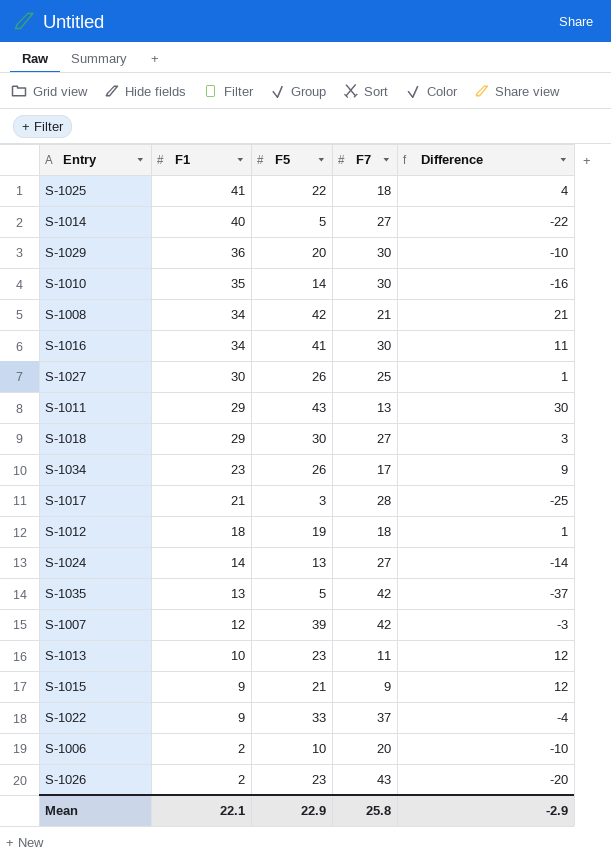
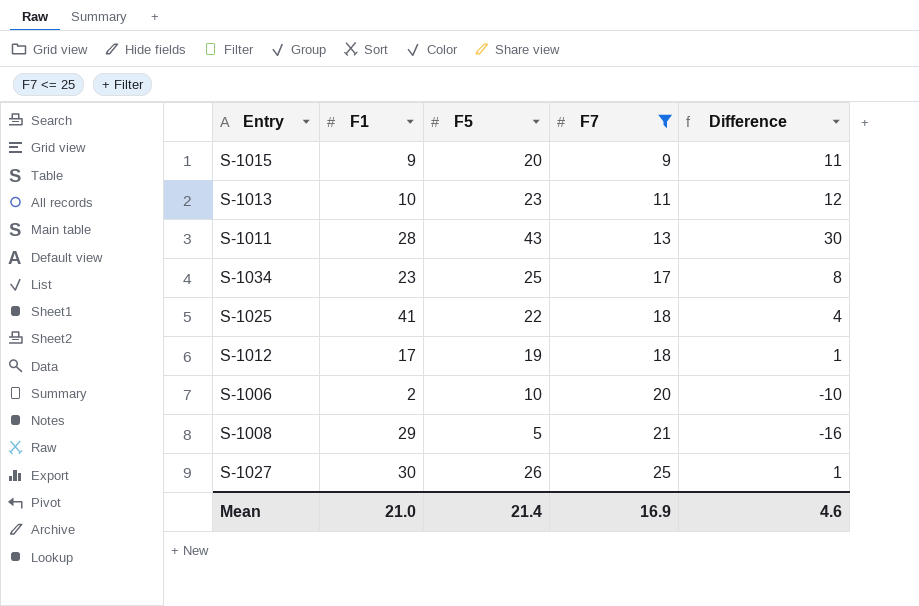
filter: none -> F7 <= 25
row order: F1 descending -> F7 ascending
S-1015 | F5: 21 -> 20
S-1015 | Difference: 12 -> 11
S-1011 | F1: 29 -> 28
S-1034 | F5: 26 -> 25
S-1034 | Difference: 9 -> 8
S-1012 | F1: 18 -> 17
S-1008 | F1: 34 -> 29
S-1008 | F5: 42 -> 5
S-1008 | Difference: 21 -> -16
Mean | F1: 22.1 -> 21.0
Mean | F5: 22.9 -> 21.4
Mean | F7: 25.8 -> 16.9
Mean | Difference: -2.9 -> 4.6

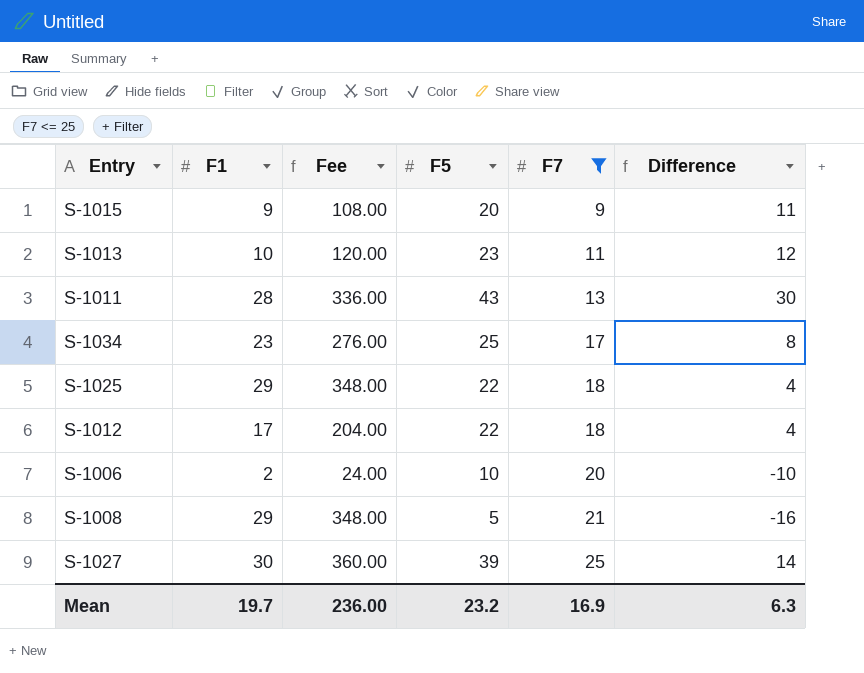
column Fee | formula: none -> [F1] * 12
S-1025 | F1: 41 -> 29
S-1012 | F5: 19 -> 22
S-1012 | Difference: 1 -> 4
S-1027 | F5: 26 -> 39
S-1027 | Difference: 1 -> 14
Mean | F1: 21.0 -> 19.7
Mean | F5: 21.4 -> 23.2
Mean | Difference: 4.6 -> 6.3

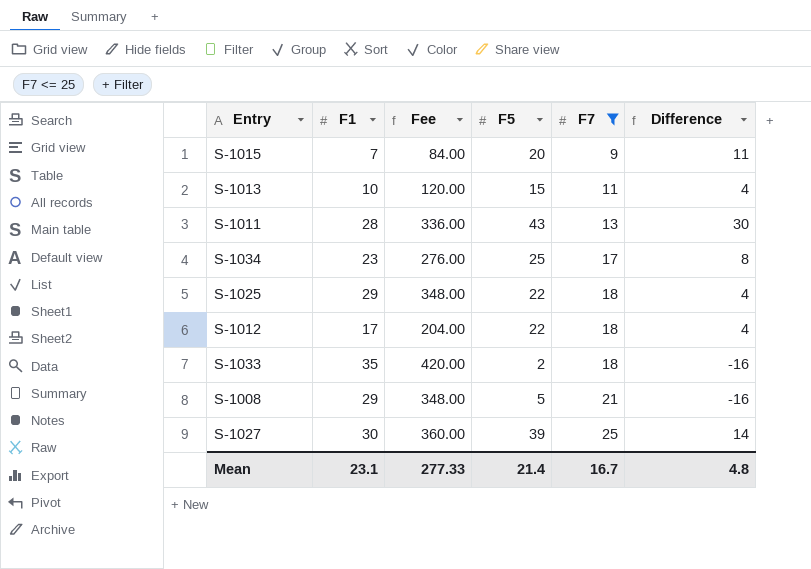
row S-1006: 2 | 24.00 | 10 | 20 | -10 -> none
S-1015 | F1: 9 -> 7
S-1015 | Fee: 108.00 -> 84.00
S-1013 | F5: 23 -> 15
S-1013 | Difference: 12 -> 4
row S-1033: none -> 35 | 420.00 | 2 | 18 | -16
Mean | F1: 19.7 -> 23.1
Mean | Fee: 236.00 -> 277.33
Mean | F5: 23.2 -> 21.4
Mean | F7: 16.9 -> 16.7
Mean | Difference: 6.3 -> 4.8

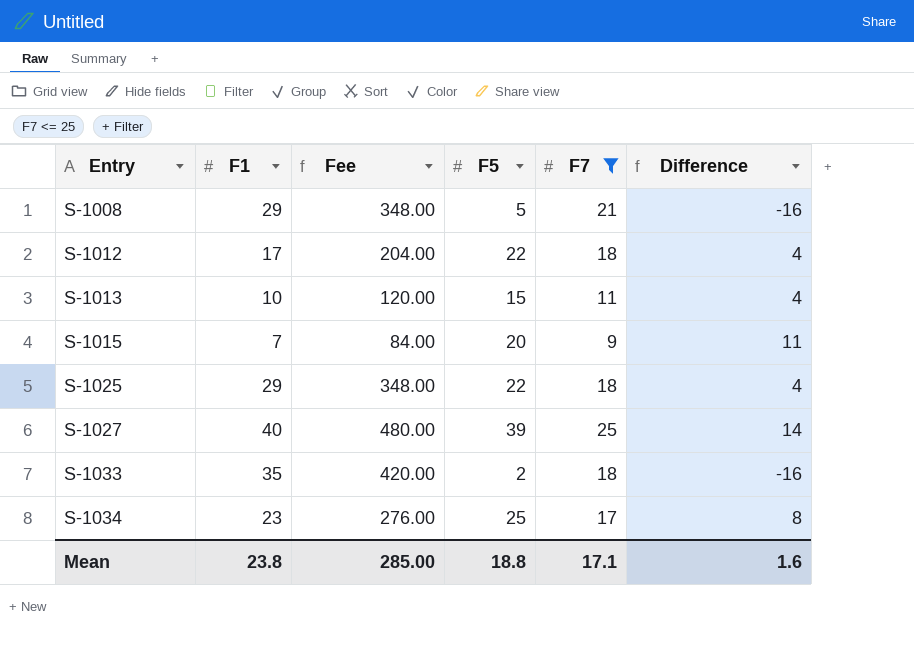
row order: F7 ascending -> Entry ascending
row S-1011: 28 | 336.00 | 43 | 13 | 30 -> none
S-1027 | F1: 30 -> 40
S-1027 | Fee: 360.00 -> 480.00
Mean | F1: 23.1 -> 23.8
Mean | Fee: 277.33 -> 285.00
Mean | F5: 21.4 -> 18.8
Mean | F7: 16.7 -> 17.1
Mean | Difference: 4.8 -> 1.6

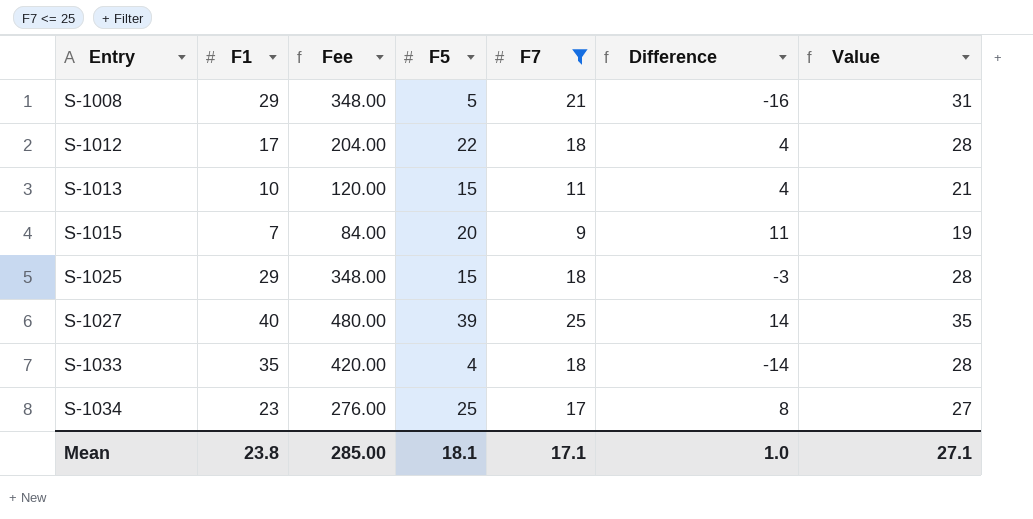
column Value | formula: none -> [F7] + 10
S-1025 | F5: 22 -> 15
S-1025 | Difference: 4 -> -3
S-1033 | F5: 2 -> 4
S-1033 | Difference: -16 -> -14
Mean | F5: 18.8 -> 18.1
Mean | Difference: 1.6 -> 1.0

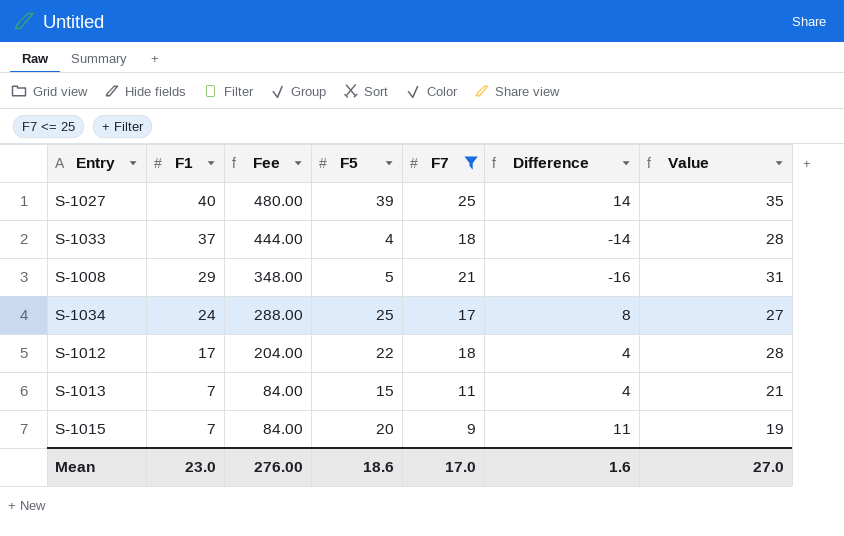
row order: Entry ascending -> F1 descending
row S-1025: 29 | 348.00 | 15 | 18 | -3 | 28 -> none
S-1033 | F1: 35 -> 37
S-1033 | Fee: 420.00 -> 444.00
S-1034 | F1: 23 -> 24
S-1034 | Fee: 276.00 -> 288.00
S-1013 | F1: 10 -> 7
S-1013 | Fee: 120.00 -> 84.00
Mean | F1: 23.8 -> 23.0
Mean | Fee: 285.00 -> 276.00
Mean | F5: 18.1 -> 18.6
Mean | F7: 17.1 -> 17.0
Mean | Difference: 1.0 -> 1.6
Mean | Value: 27.1 -> 27.0

